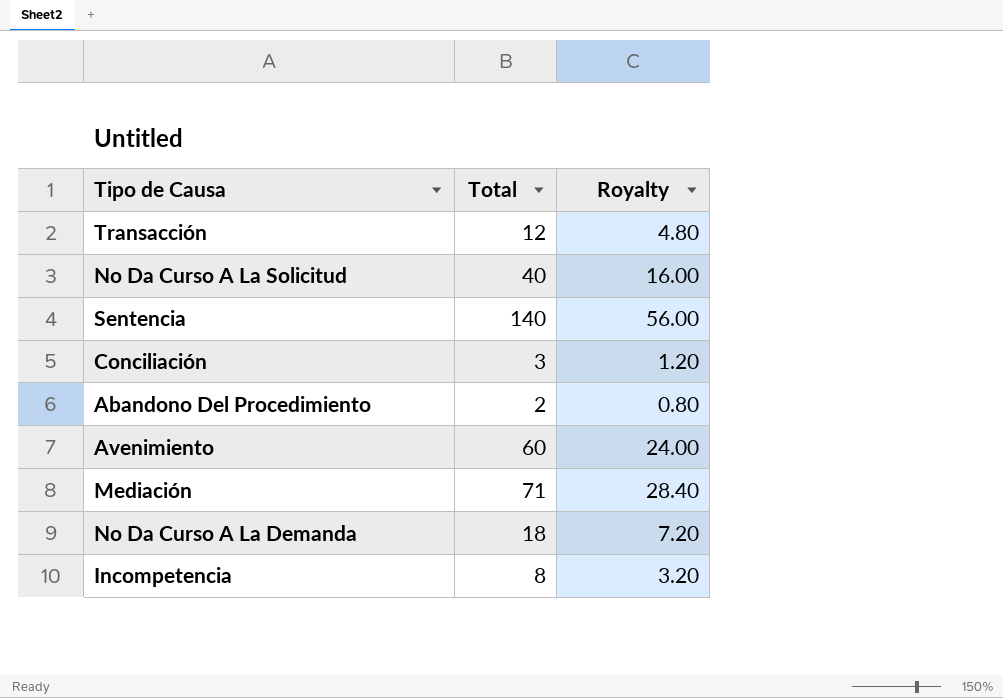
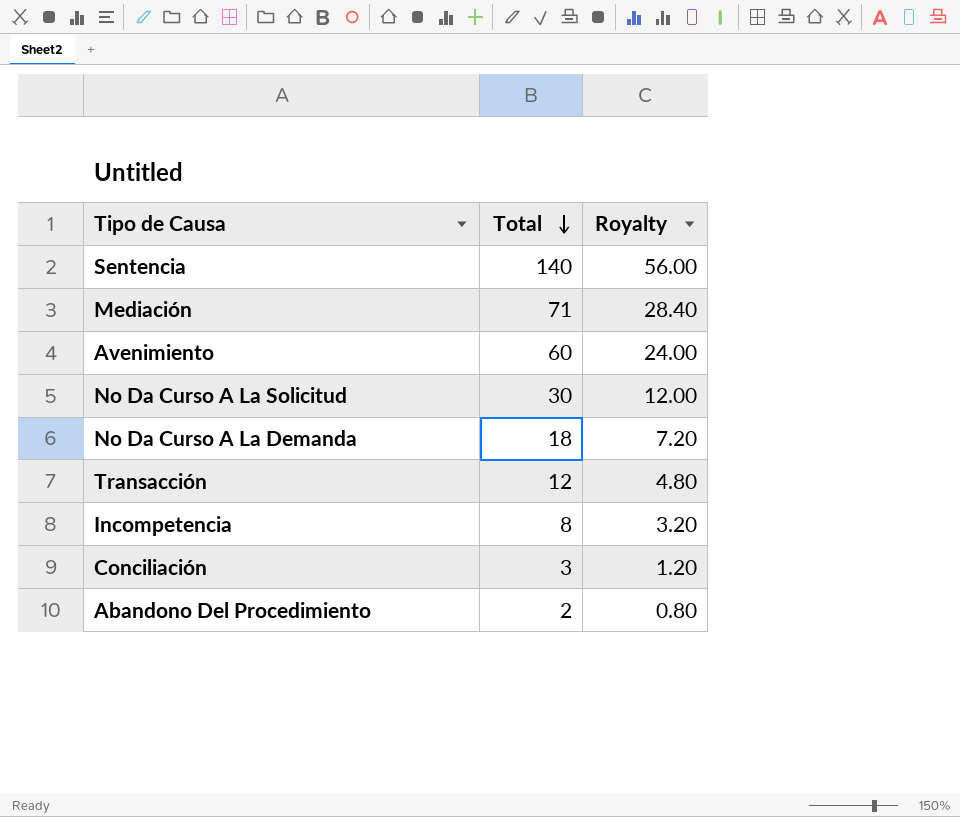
row order: none -> Total descending
No Da Curso A La Solicitud | Total: 40 -> 30
No Da Curso A La Solicitud | Royalty: 16.00 -> 12.00

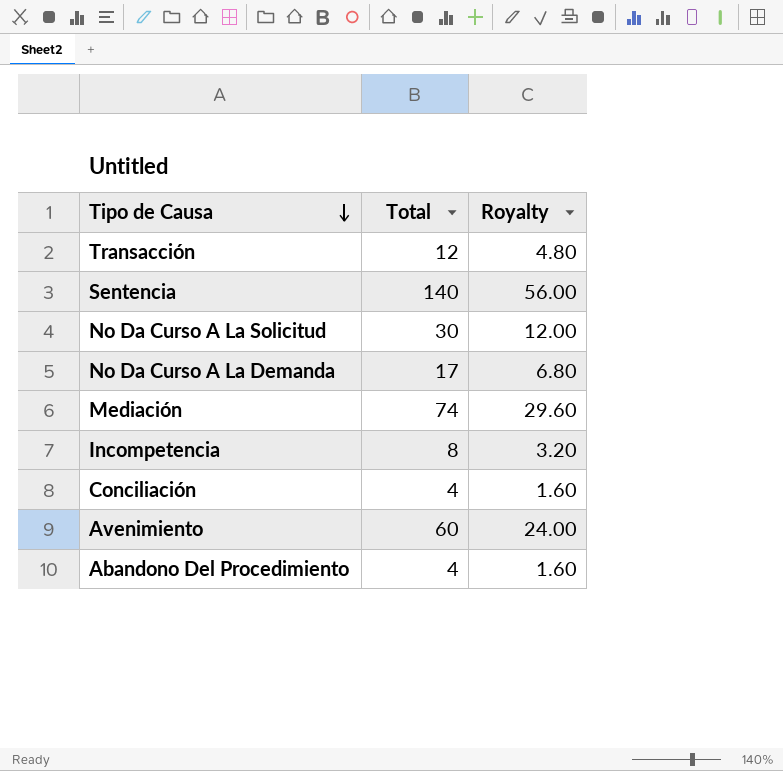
row order: Total descending -> Tipo de Causa descending
No Da Curso A La Demanda | Total: 18 -> 17
No Da Curso A La Demanda | Royalty: 7.20 -> 6.80
Mediación | Total: 71 -> 74
Mediación | Royalty: 28.40 -> 29.60
Conciliación | Total: 3 -> 4
Conciliación | Royalty: 1.20 -> 1.60
Abandono Del Procedimiento | Total: 2 -> 4
Abandono Del Procedimiento | Royalty: 0.80 -> 1.60

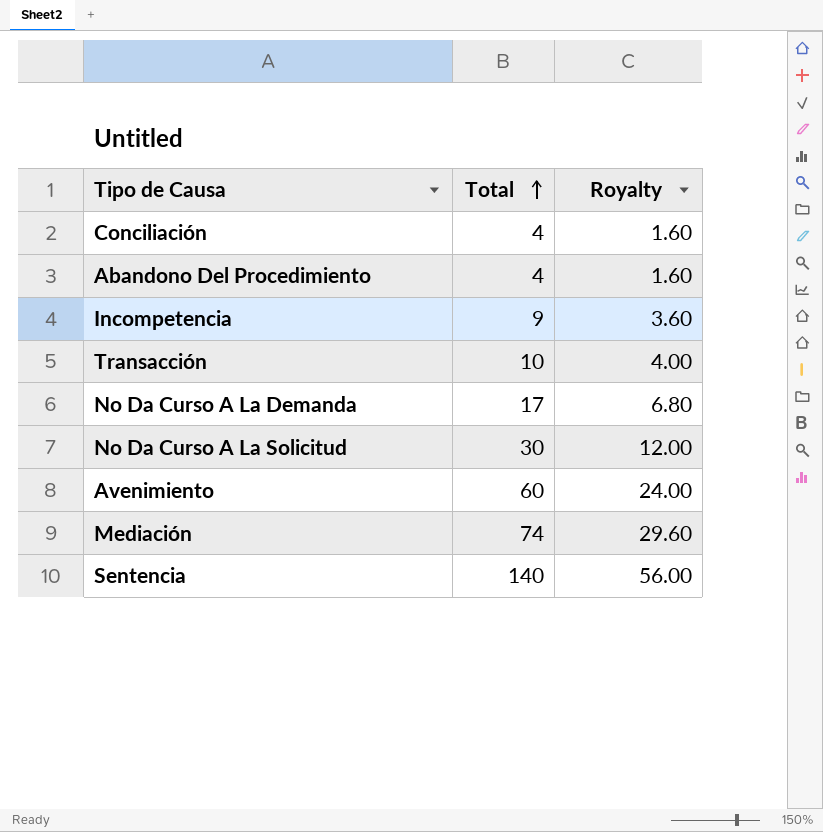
row order: Tipo de Causa descending -> Total ascending
Incompetencia | Total: 8 -> 9
Incompetencia | Royalty: 3.20 -> 3.60
Transacción | Total: 12 -> 10
Transacción | Royalty: 4.80 -> 4.00

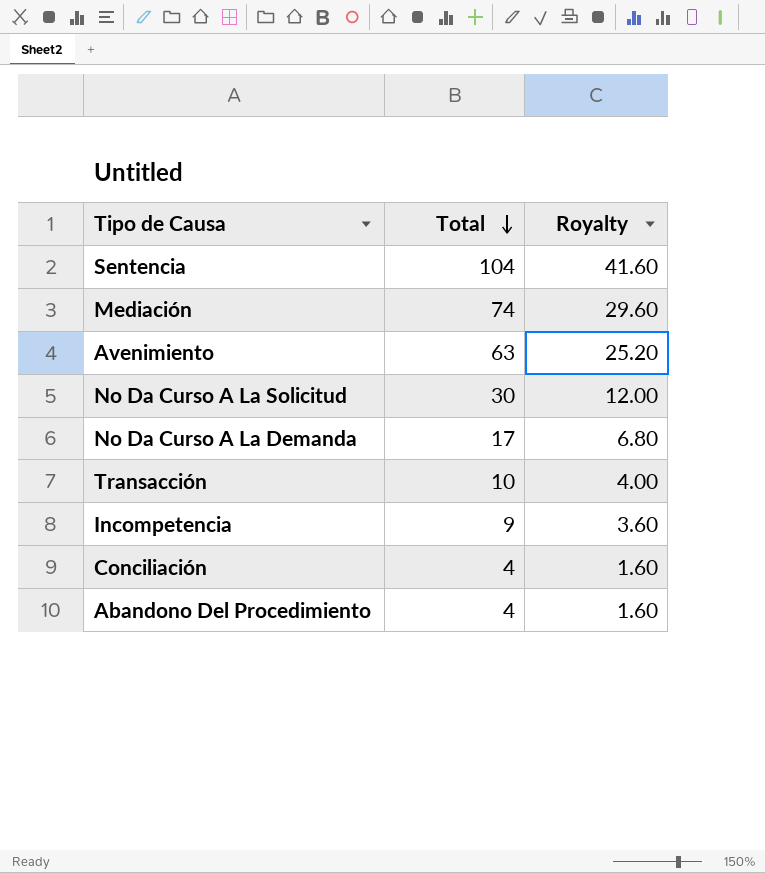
row order: Total ascending -> Total descending
Sentencia | Total: 140 -> 104
Sentencia | Royalty: 56.00 -> 41.60
Avenimiento | Total: 60 -> 63
Avenimiento | Royalty: 24.00 -> 25.20

